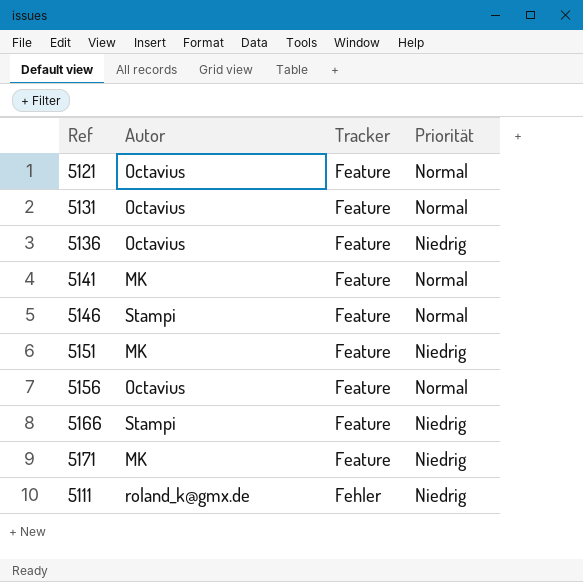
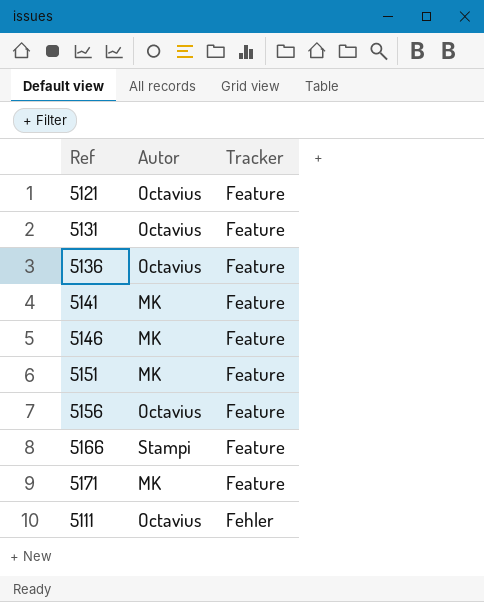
column Priorität | position: 4 -> none
5146 | Autor: Stampi -> MK
5111 | Autor: roland_k@gmx.de -> Octavius

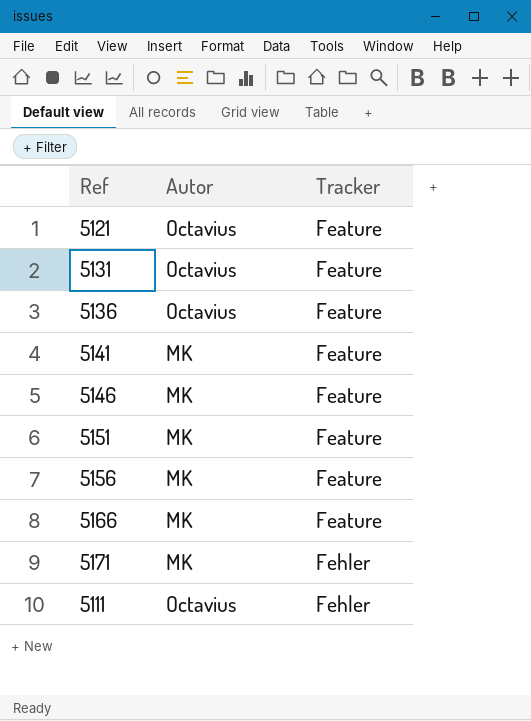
5156 | Autor: Octavius -> MK
5166 | Autor: Stampi -> MK
5171 | Tracker: Feature -> Fehler

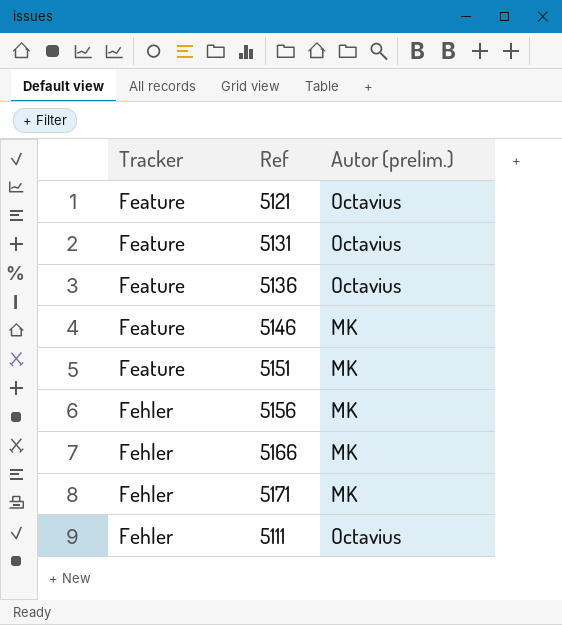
column Tracker | position: 3 -> 1
column name: Autor -> Autor (prelim.)
row 5141: MK | Feature -> none
5156 | Tracker: Feature -> Fehler
5166 | Tracker: Feature -> Fehler

